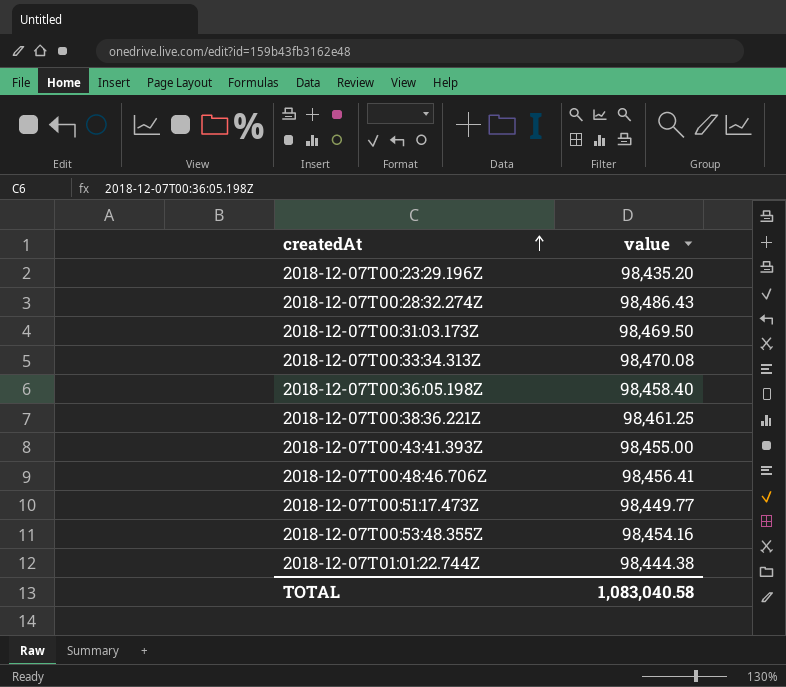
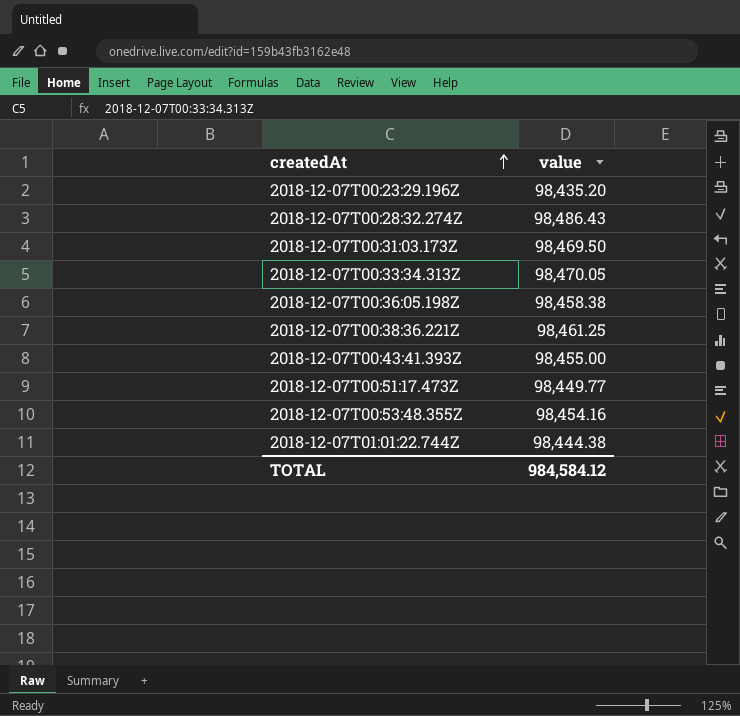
row 2018-12-07T00:48:46.706Z: 98,456.41 -> none
2018-12-07T00:33:34.313Z | value: 98,470.08 -> 98,470.05
2018-12-07T00:36:05.198Z | value: 98,458.40 -> 98,458.38
TOTAL | value: 1,083,040.58 -> 984,584.12

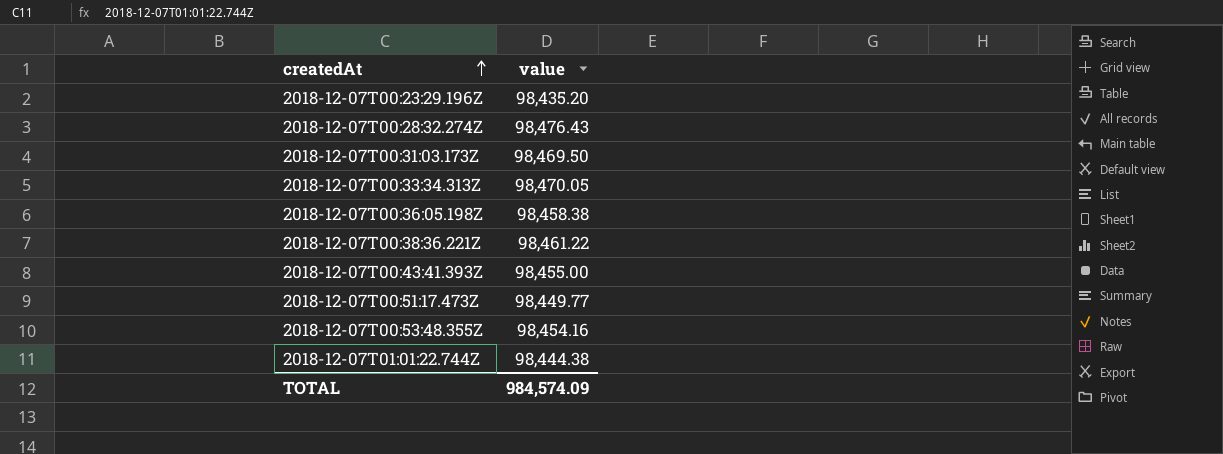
2018-12-07T00:28:32.274Z | value: 98,486.43 -> 98,476.43
2018-12-07T00:38:36.221Z | value: 98,461.25 -> 98,461.22
TOTAL | value: 984,584.12 -> 984,574.09

